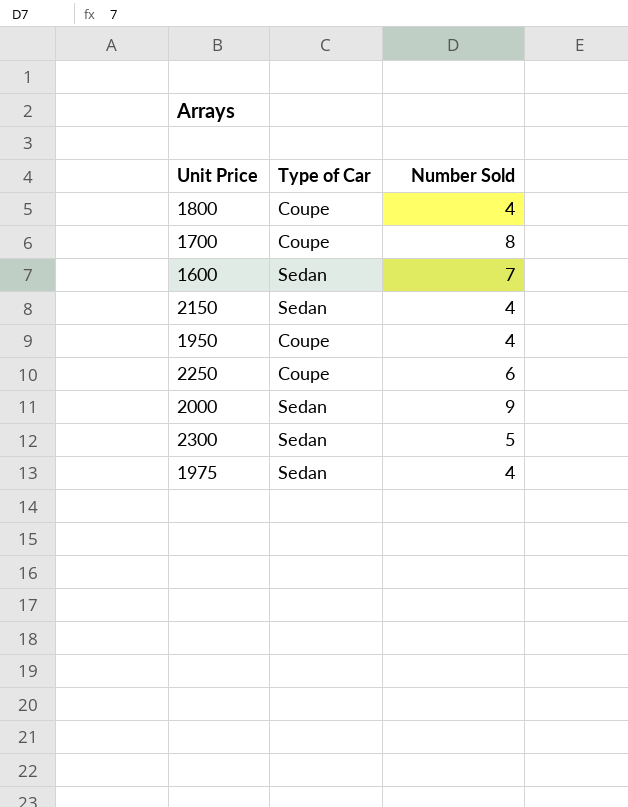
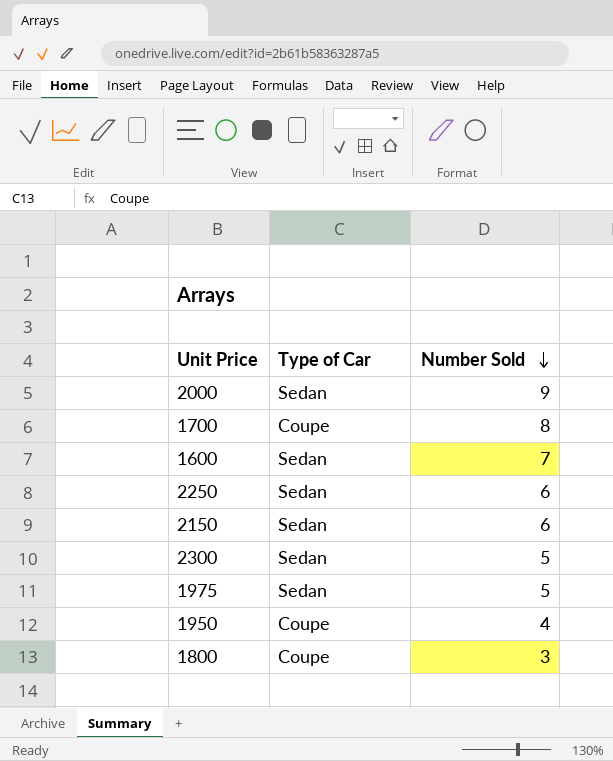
row order: none -> Number Sold descending
2250 | Type of Car: Coupe -> Sedan
2150 | Number Sold: 4 -> 6
1975 | Number Sold: 4 -> 5
1800 | Number Sold: 4 -> 3

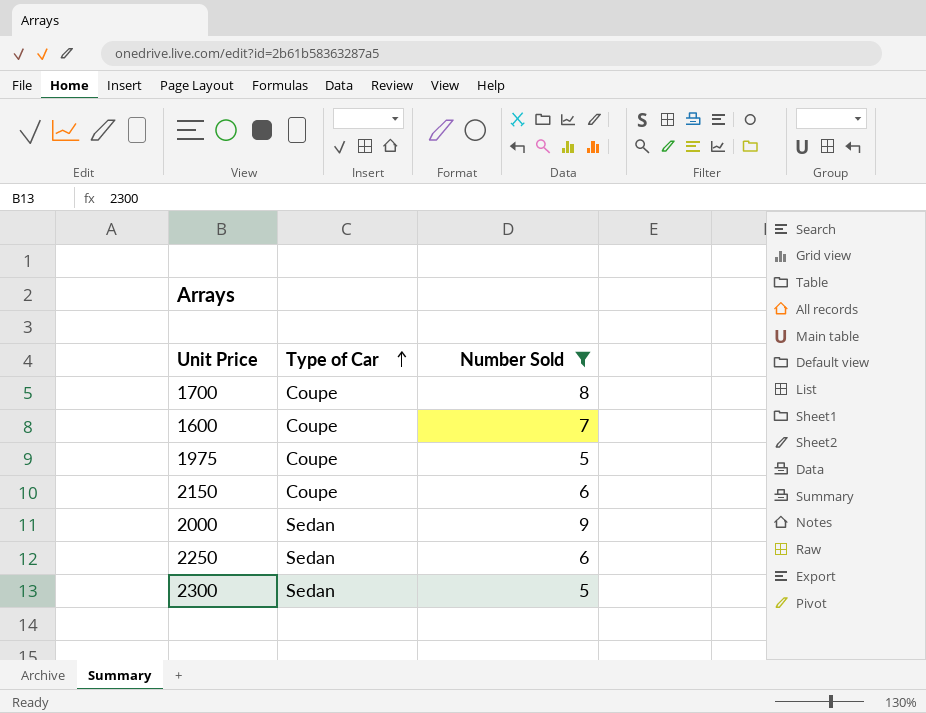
filter: none -> Number Sold >= 5
row order: Number Sold descending -> Type of Car ascending
1600 | Type of Car: Sedan -> Coupe
1975 | Type of Car: Sedan -> Coupe
2150 | Type of Car: Sedan -> Coupe

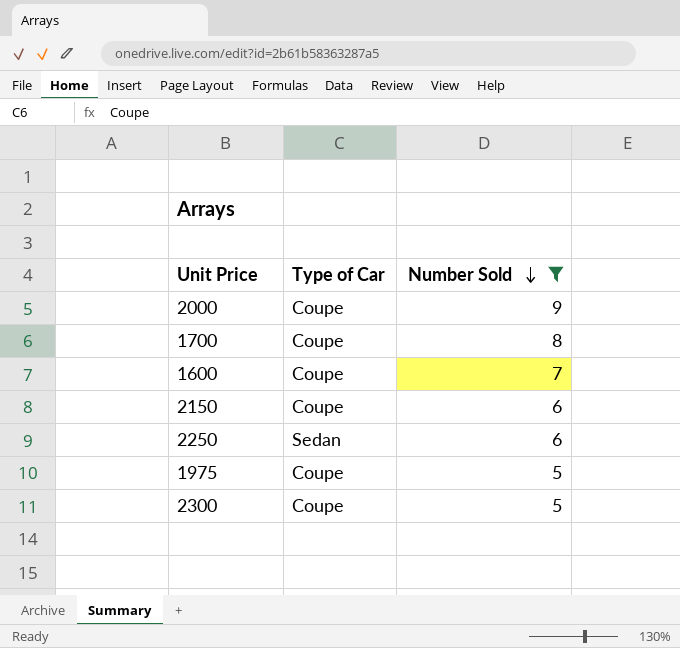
row order: Type of Car ascending -> Number Sold descending
2000 | Type of Car: Sedan -> Coupe
2300 | Type of Car: Sedan -> Coupe

